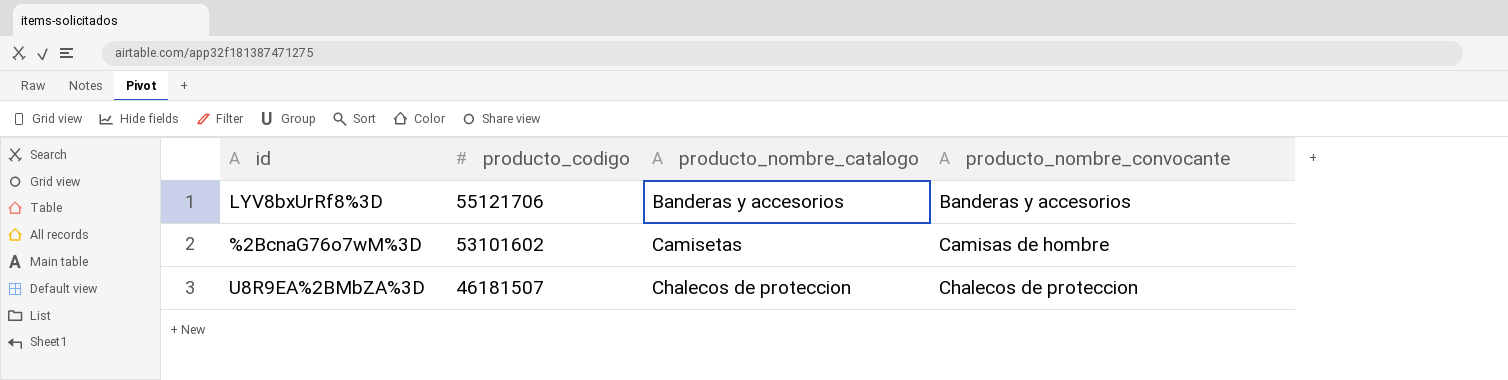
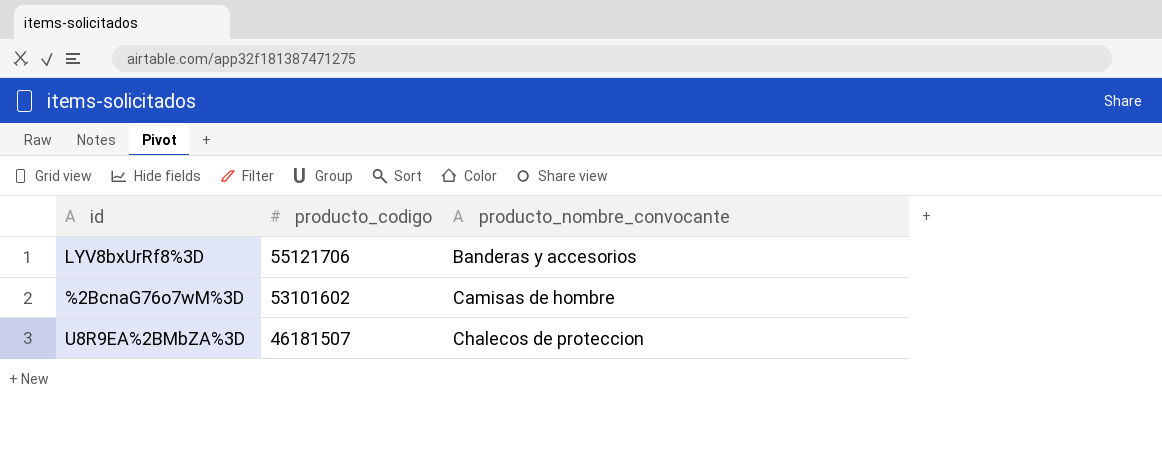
column producto_nombre_catalogo | position: 3 -> none

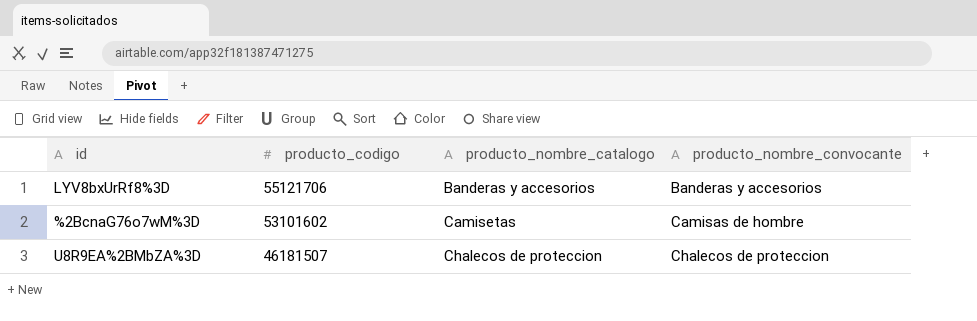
column producto_nombre_catalogo | position: none -> 3

